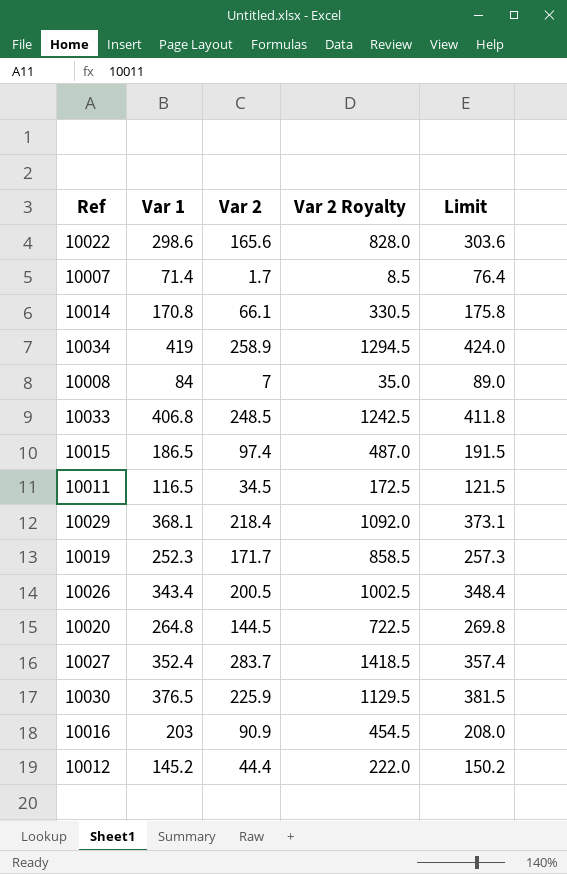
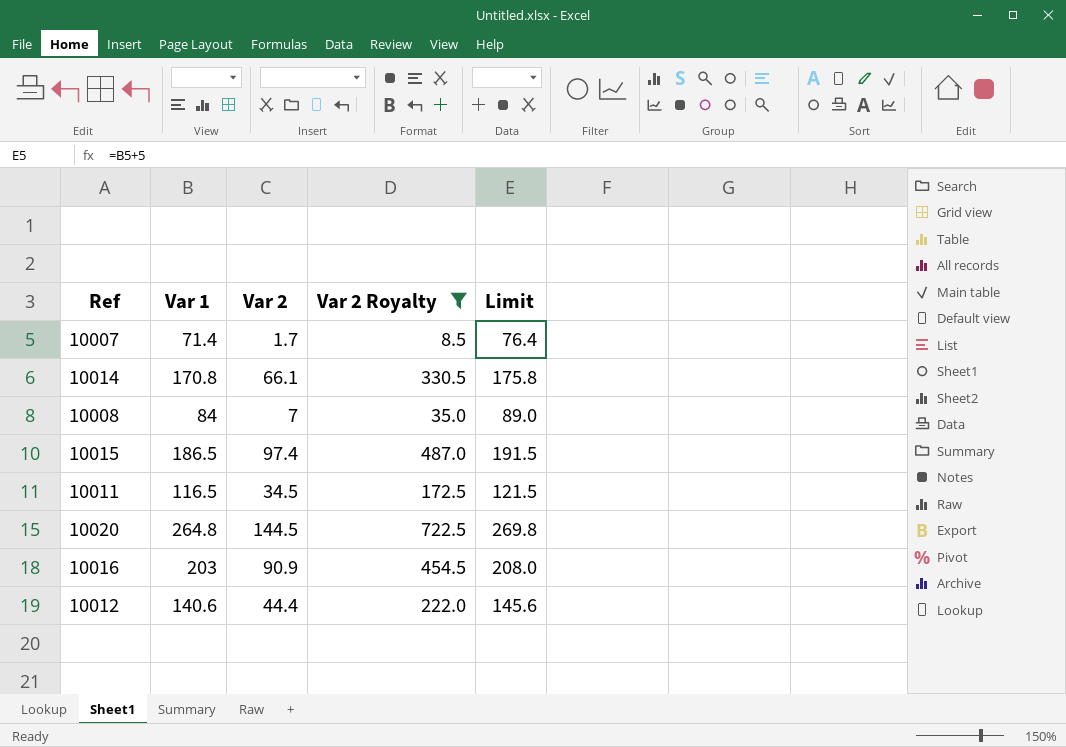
filter: none -> Var 2 Royalty <= 722.5
10012 | Var 1: 145.2 -> 140.6
10012 | Limit: 150.2 -> 145.6

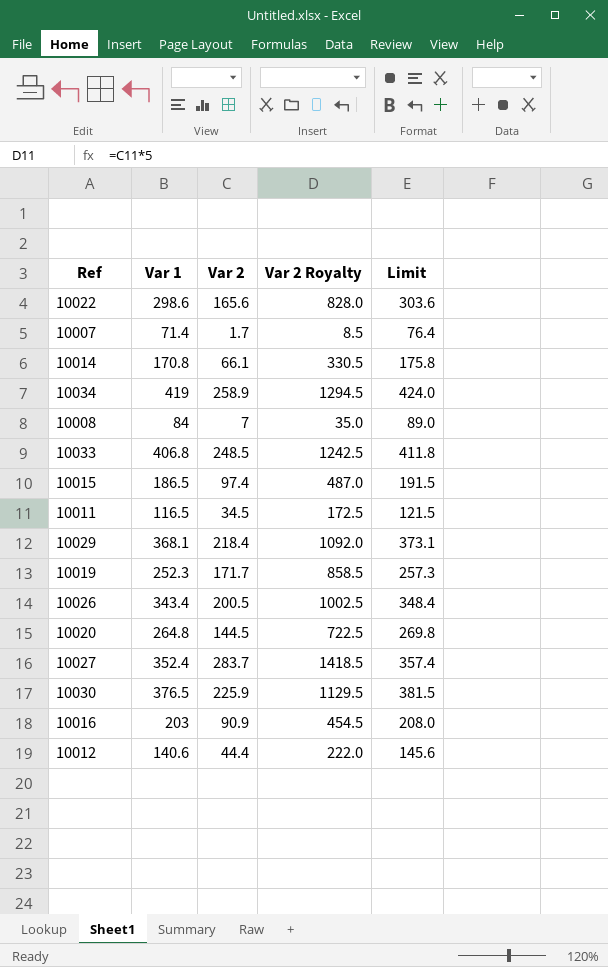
filter: Var 2 Royalty <= 722.5 -> none

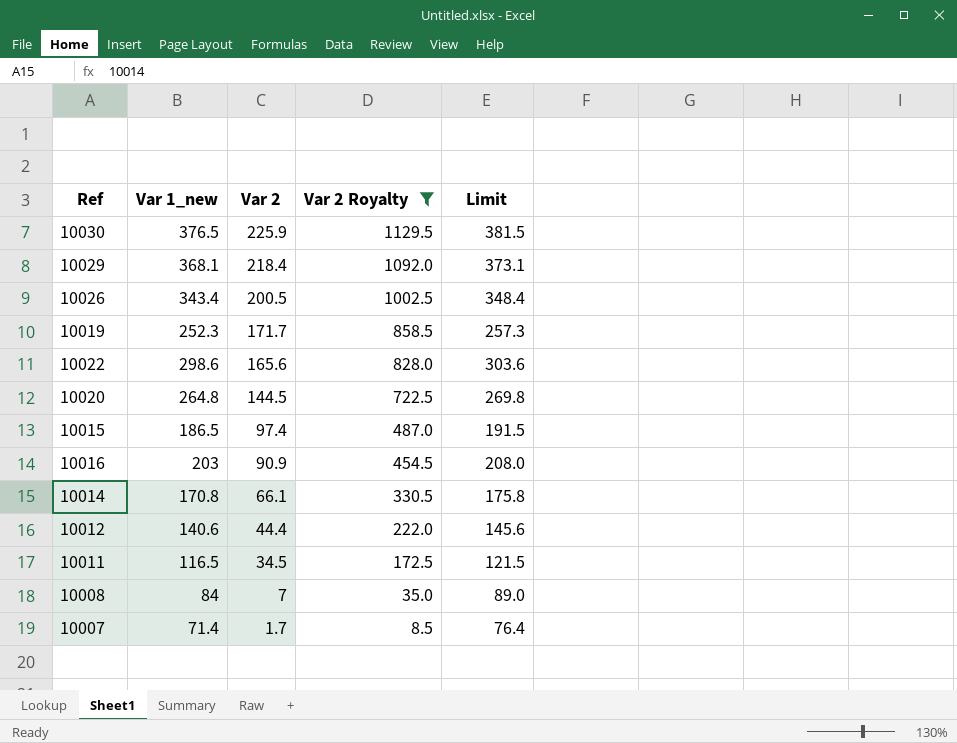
filter: none -> Var 2 Royalty <= 1129.5
row order: none -> Var 2 descending
column name: Var 1 -> Var 1_new

